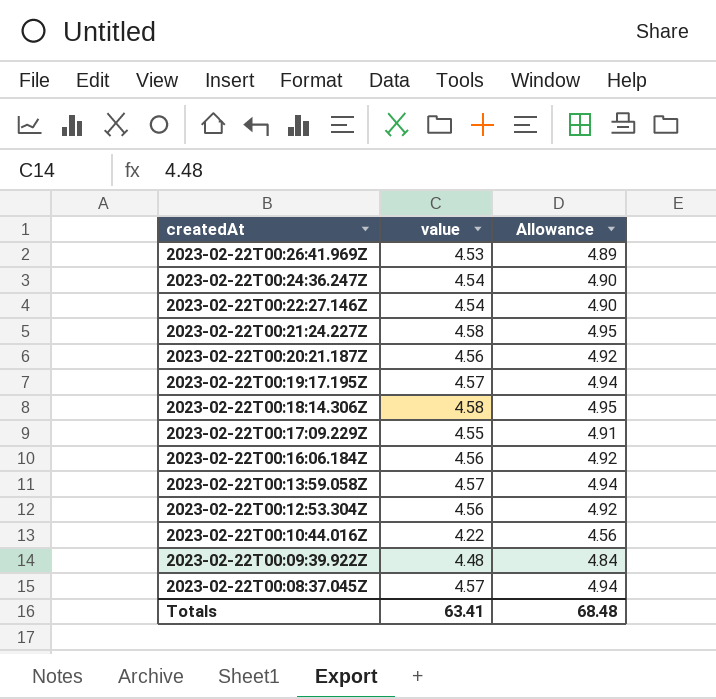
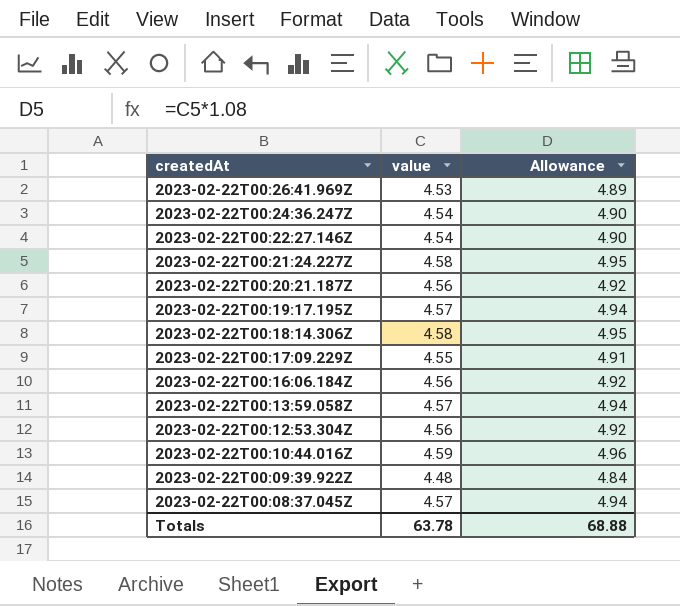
2023-02-22T00:10:44.016Z | value: 4.22 -> 4.59
2023-02-22T00:10:44.016Z | Allowance: 4.56 -> 4.96
Totals | value: 63.41 -> 63.78
Totals | Allowance: 68.48 -> 68.88

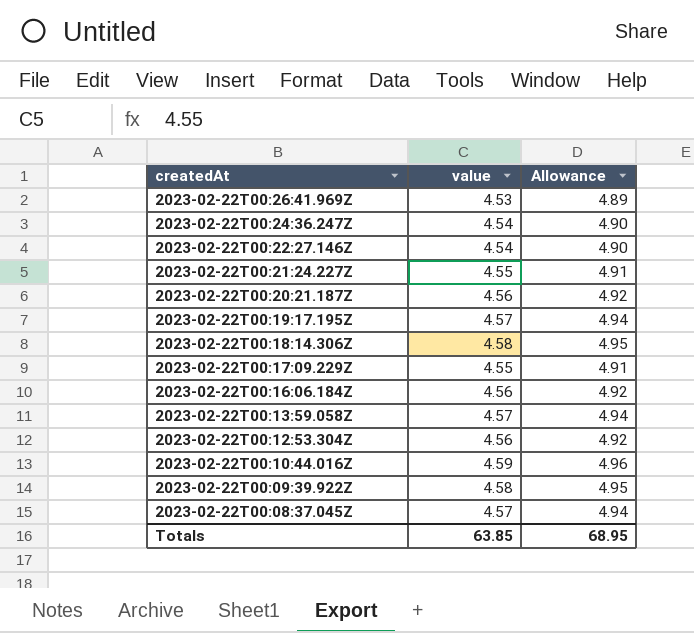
2023-02-22T00:21:24.227Z | value: 4.58 -> 4.55
2023-02-22T00:21:24.227Z | Allowance: 4.95 -> 4.91
2023-02-22T00:09:39.922Z | value: 4.48 -> 4.58
2023-02-22T00:09:39.922Z | Allowance: 4.84 -> 4.95
Totals | value: 63.78 -> 63.85
Totals | Allowance: 68.88 -> 68.95

